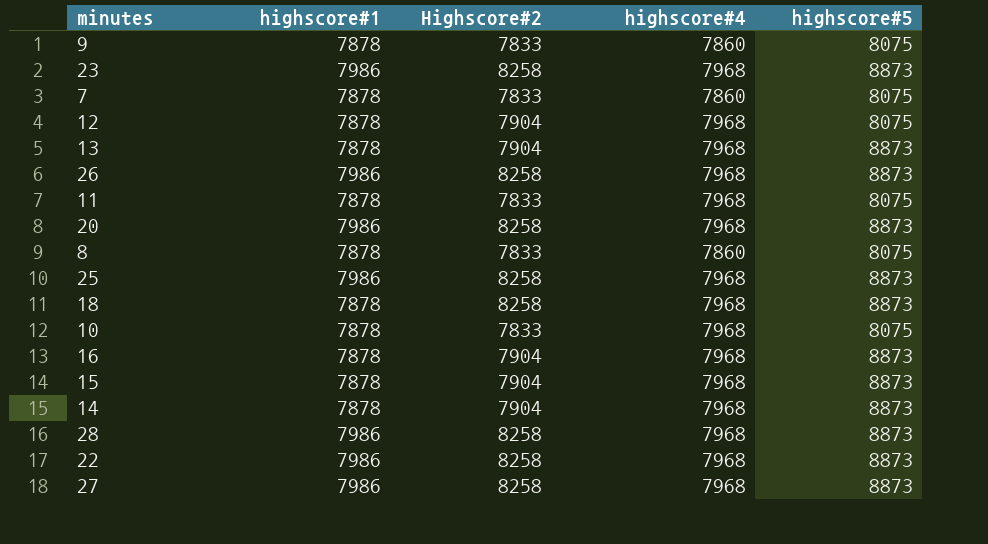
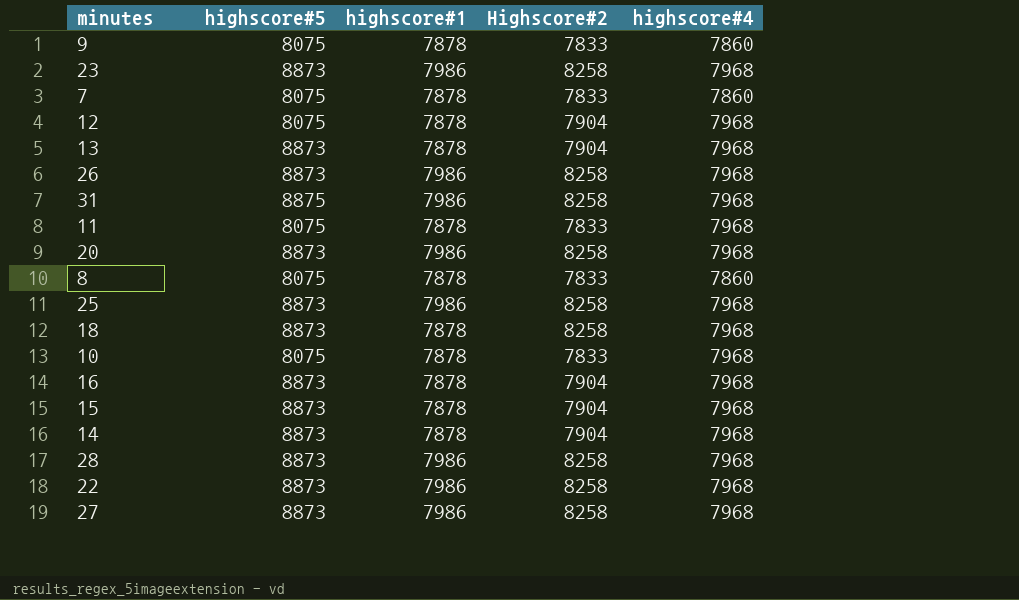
column highscore#5 | position: 5 -> 2
row 31: none -> 8875 | 7986 | 8258 | 7968

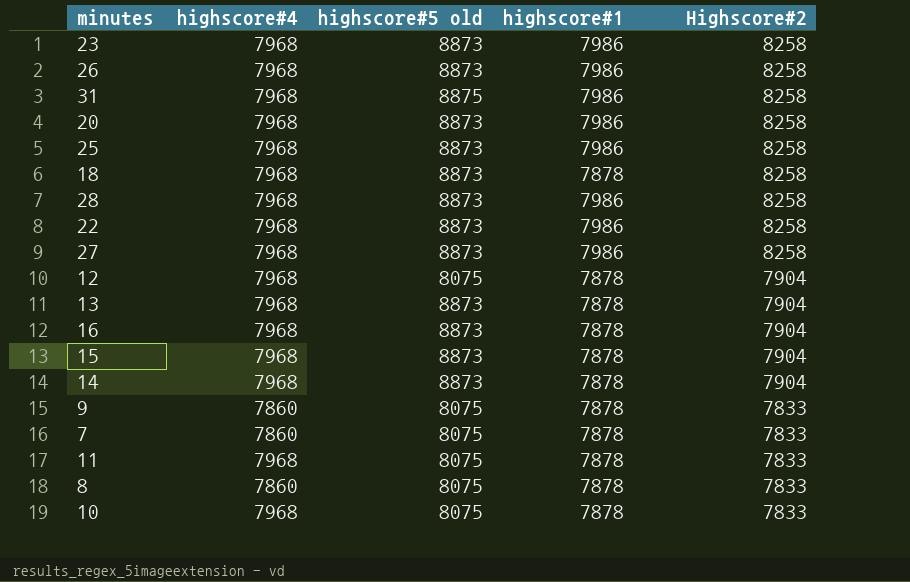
row order: none -> Highscore#2 descending
column highscore#4 | position: 5 -> 2
column name: highscore#5 -> highscore#5 old

